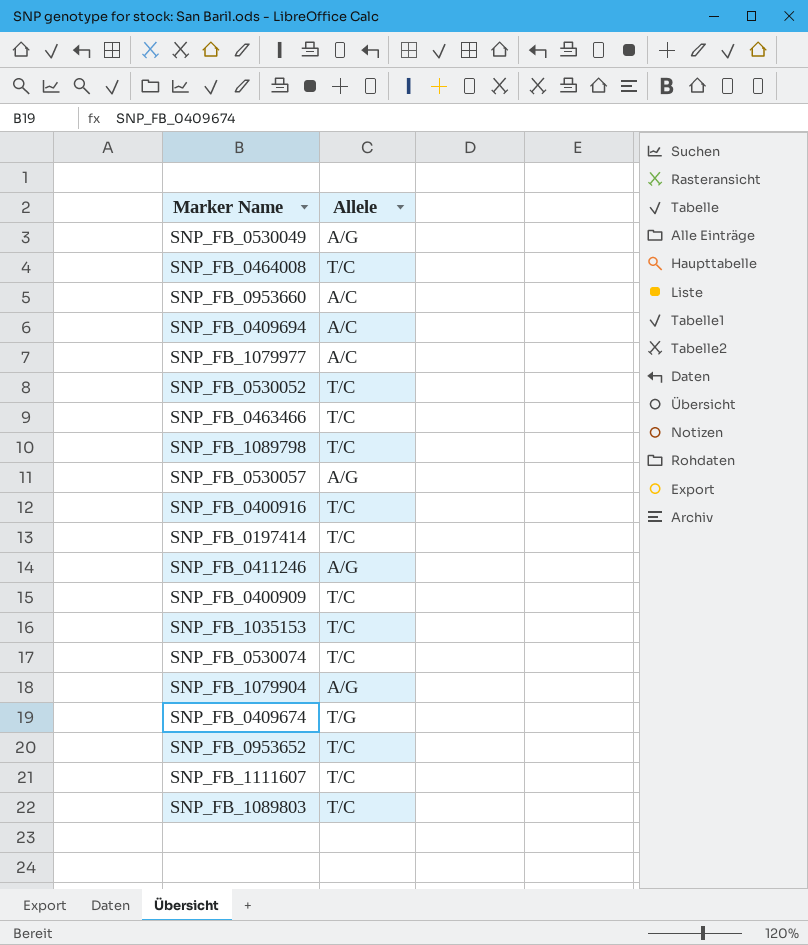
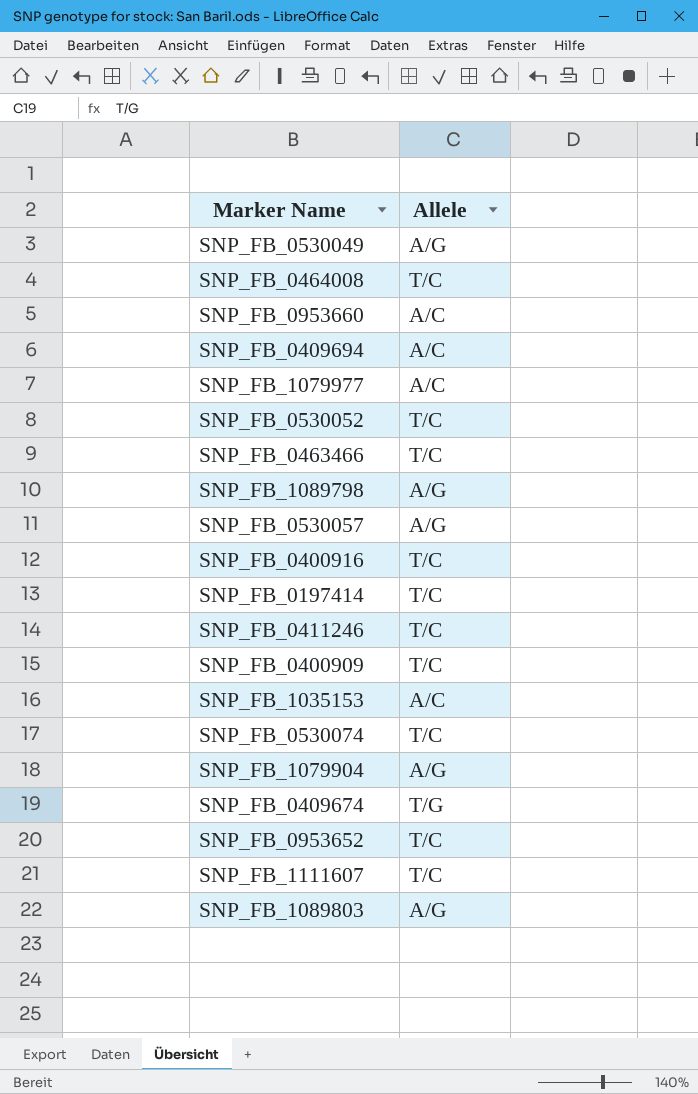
SNP_FB_1089798 | Allele: T/C -> A/G
SNP_FB_0411246 | Allele: A/G -> T/C
SNP_FB_1035153 | Allele: T/C -> A/C
SNP_FB_1089803 | Allele: T/C -> A/G

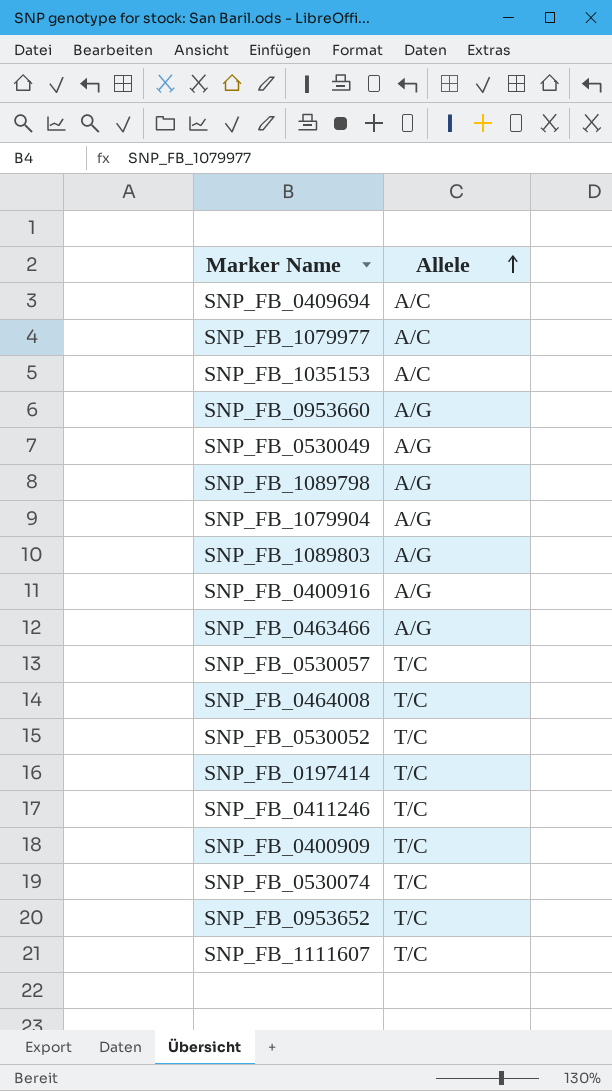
row order: none -> Allele ascending
row SNP_FB_0409674: T/G -> none
SNP_FB_0953660 | Allele: A/C -> A/G
SNP_FB_0400916 | Allele: T/C -> A/G
SNP_FB_0463466 | Allele: T/C -> A/G
SNP_FB_0530057 | Allele: A/G -> T/C

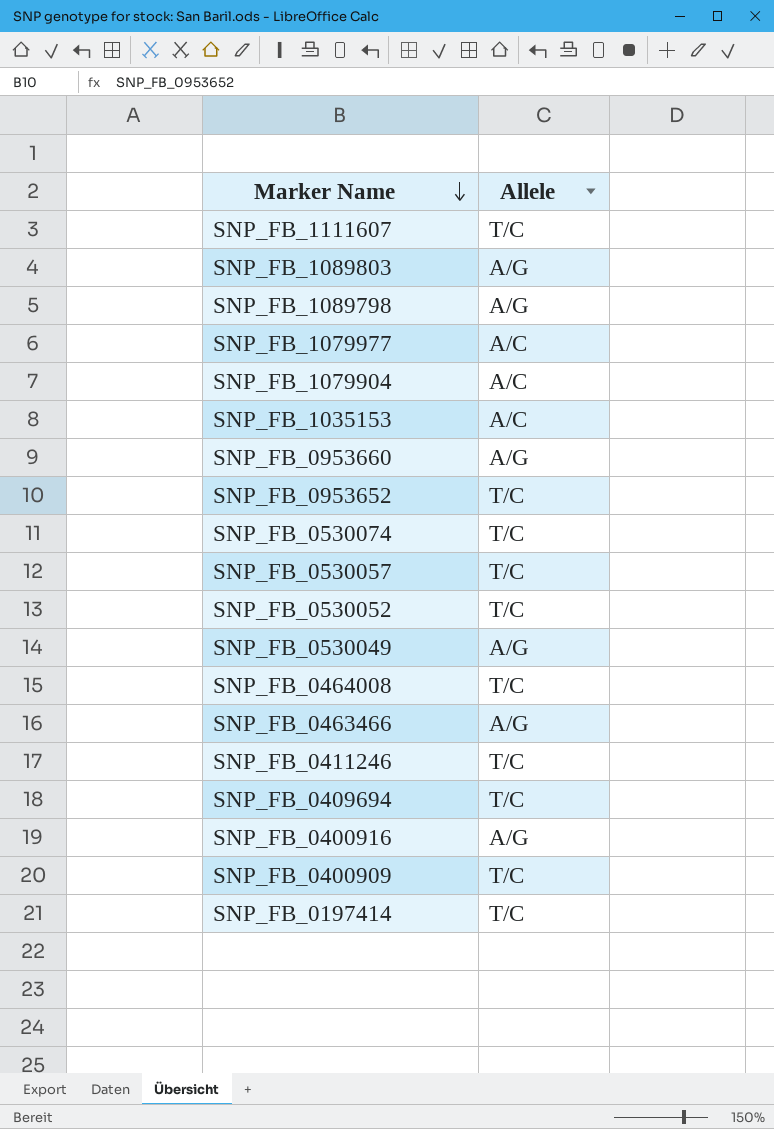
row order: Allele ascending -> Marker Name descending
SNP_FB_1079904 | Allele: A/G -> A/C
SNP_FB_0409694 | Allele: A/C -> T/C

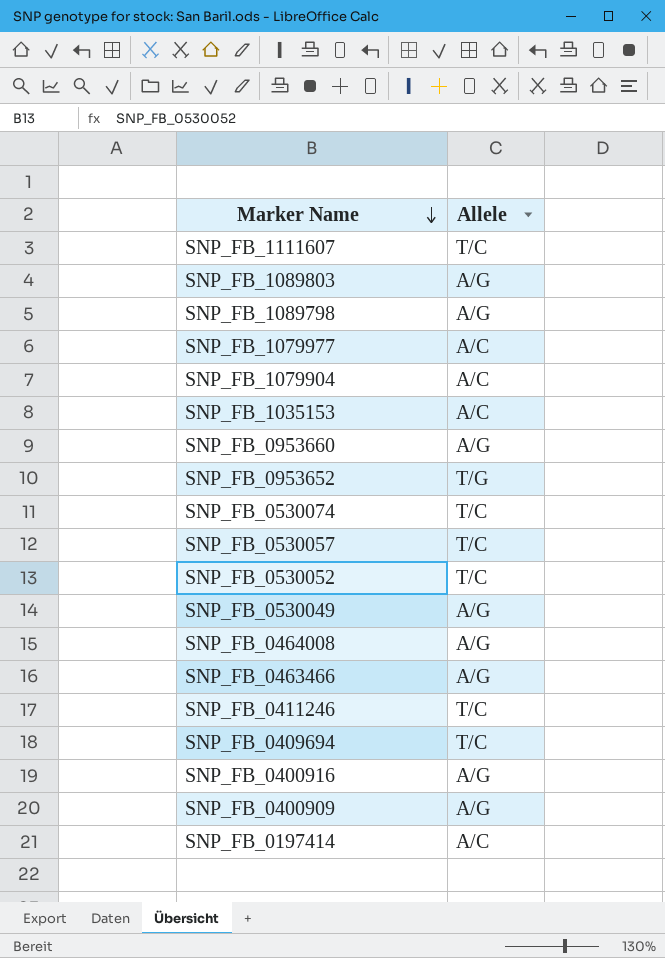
SNP_FB_0953652 | Allele: T/C -> T/G
SNP_FB_0464008 | Allele: T/C -> A/G
SNP_FB_0400909 | Allele: T/C -> A/G
SNP_FB_0197414 | Allele: T/C -> A/C

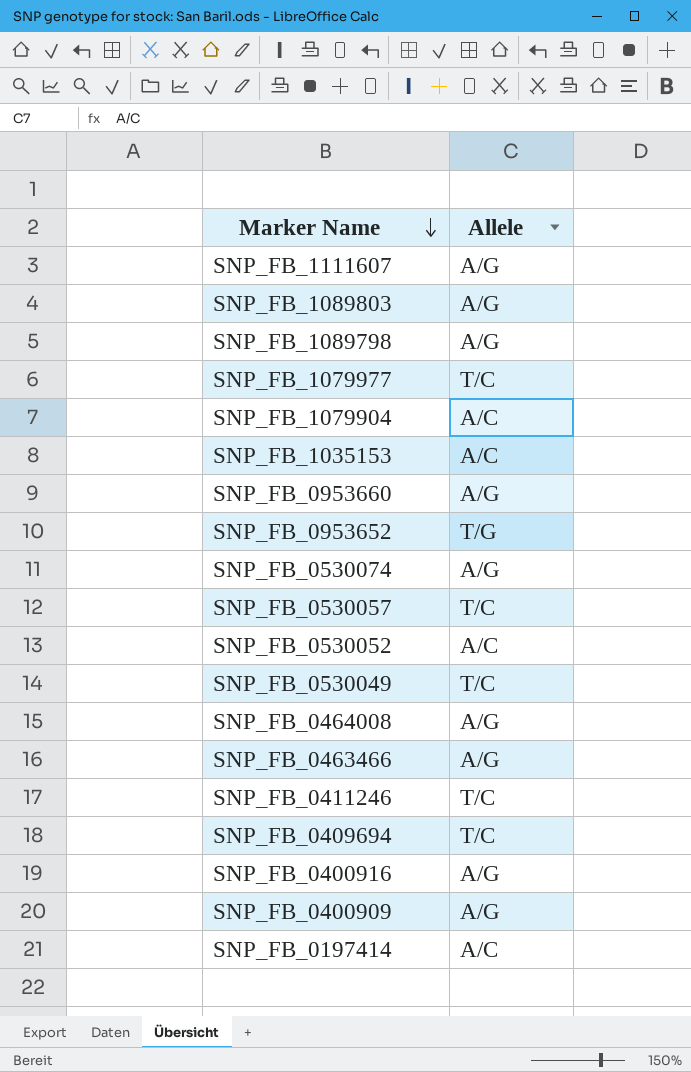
SNP_FB_1111607 | Allele: T/C -> A/G
SNP_FB_1079977 | Allele: A/C -> T/C
SNP_FB_0530074 | Allele: T/C -> A/G
SNP_FB_0530052 | Allele: T/C -> A/C
SNP_FB_0530049 | Allele: A/G -> T/C

